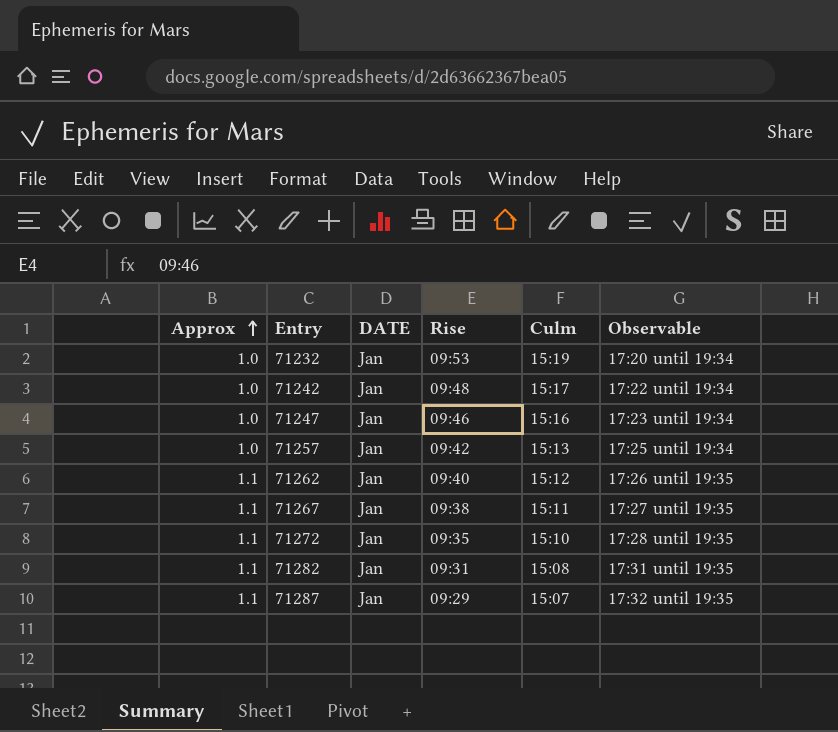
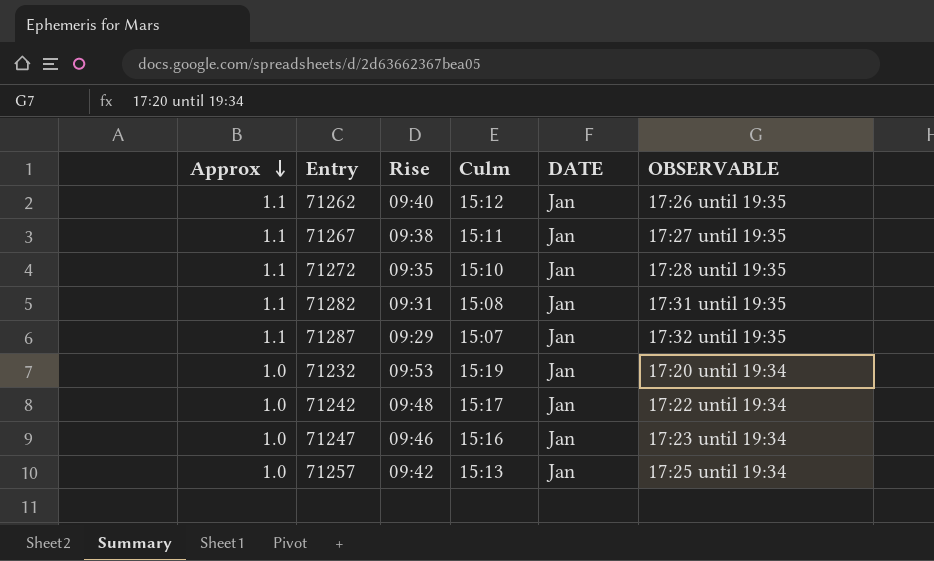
row order: Approx ascending -> Approx descending
column DATE | position: 3 -> 5
column name: Observable -> OBSERVABLE

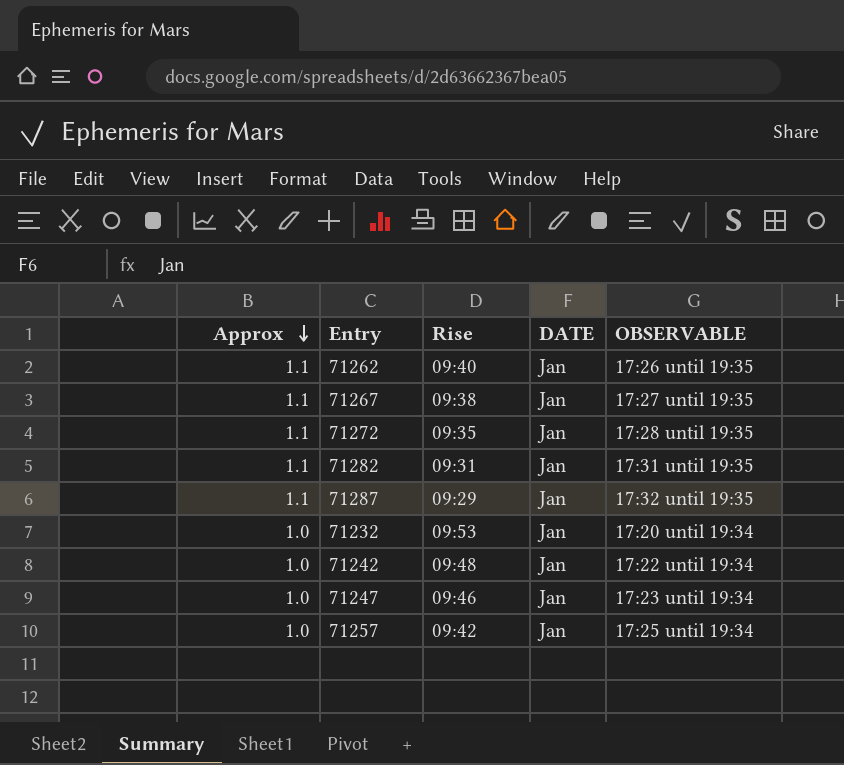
column Culm | position: 4 -> none

